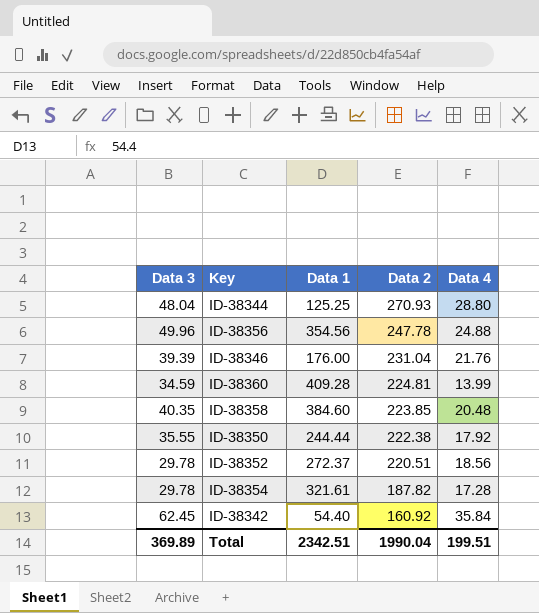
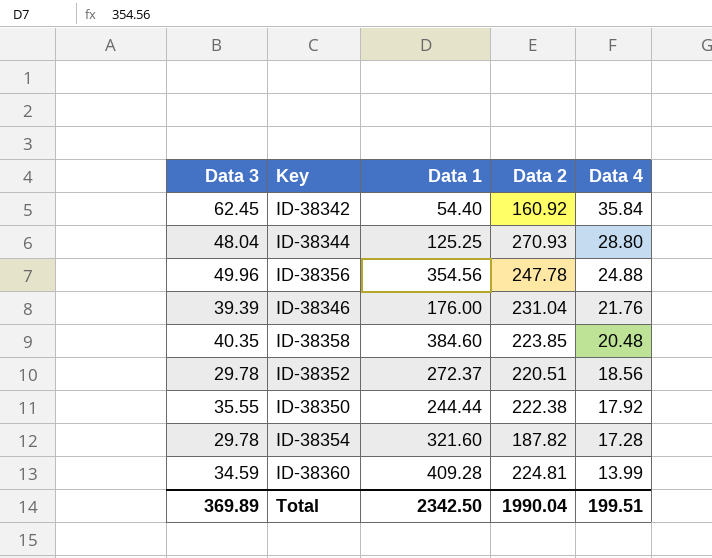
row order: Data 2 descending -> Data 4 descending
ID-38354 | Data 1: 321.61 -> 321.60
Total | Data 1: 2342.51 -> 2342.50

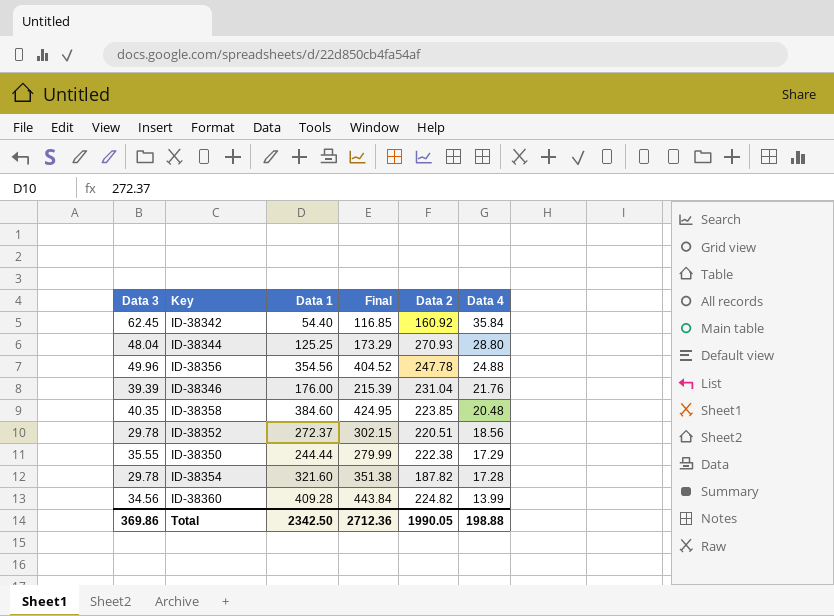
column Final | formula: none -> [Data 3] + [Data 1]
ID-38350 | Data 4: 17.92 -> 17.29
ID-38360 | Data 3: 34.59 -> 34.56
ID-38360 | Data 2: 224.81 -> 224.82
Total | Data 3: 369.89 -> 369.86
Total | Data 2: 1990.04 -> 1990.05
Total | Data 4: 199.51 -> 198.88

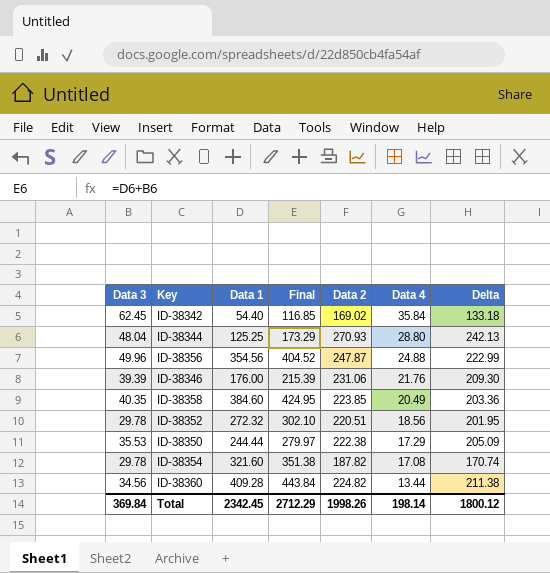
column Delta | formula: none -> [Data 2] - [Data 4]
ID-38342 | Data 2: 160.92 -> 169.02
ID-38356 | Data 2: 247.78 -> 247.87
ID-38346 | Data 2: 231.04 -> 231.06
ID-38358 | Data 4: 20.48 -> 20.49
ID-38352 | Data 1: 272.37 -> 272.32
ID-38352 | Final: 302.15 -> 302.10
ID-38350 | Data 3: 35.55 -> 35.53
ID-38350 | Final: 279.99 -> 279.97
ID-38354 | Data 4: 17.28 -> 17.08
ID-38360 | Data 4: 13.99 -> 13.44
Total | Data 3: 369.86 -> 369.84
Total | Data 1: 2342.50 -> 2342.45
Total | Final: 2712.36 -> 2712.29
Total | Data 2: 1990.05 -> 1998.26
Total | Data 4: 198.88 -> 198.14

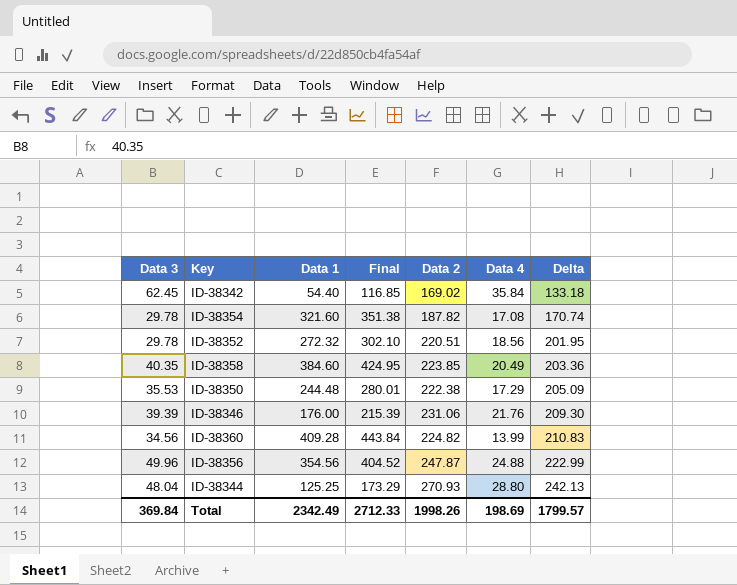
row order: Data 4 descending -> Delta ascending
ID-38350 | Data 1: 244.44 -> 244.48
ID-38350 | Final: 279.97 -> 280.01
ID-38360 | Data 4: 13.44 -> 13.99
ID-38360 | Delta: 211.38 -> 210.83
Total | Data 1: 2342.45 -> 2342.49
Total | Final: 2712.29 -> 2712.33
Total | Data 4: 198.14 -> 198.69
Total | Delta: 1800.12 -> 1799.57

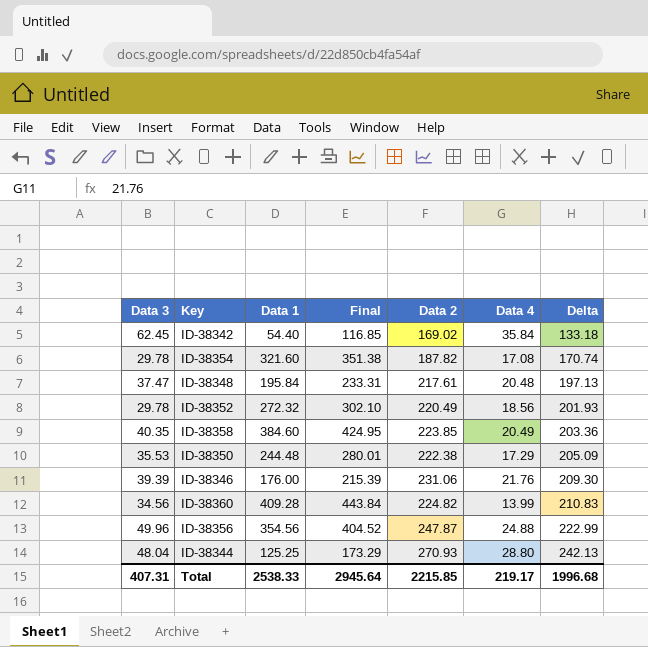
row ID-38348: none -> 37.47 | 195.84 | 233.31 | 217.61 | 20.48 | 197.13
ID-38352 | Data 2: 220.51 -> 220.49
ID-38352 | Delta: 201.95 -> 201.93
Total | Data 3: 369.84 -> 407.31
Total | Data 1: 2342.49 -> 2538.33
Total | Final: 2712.33 -> 2945.64
Total | Data 2: 1998.26 -> 2215.85
Total | Data 4: 198.69 -> 219.17
Total | Delta: 1799.57 -> 1996.68

